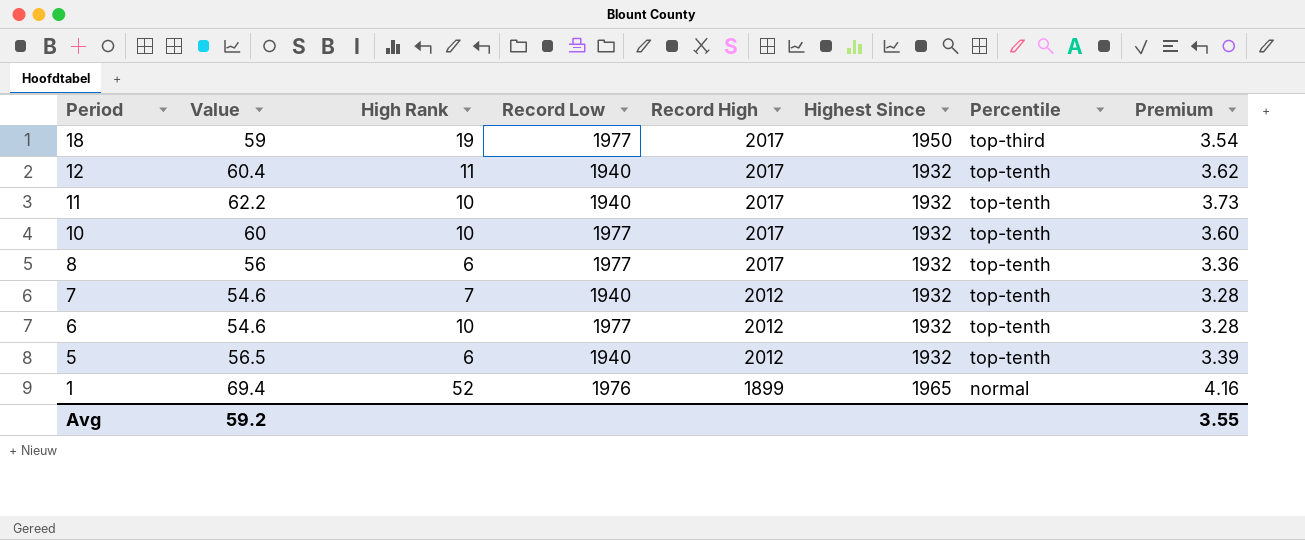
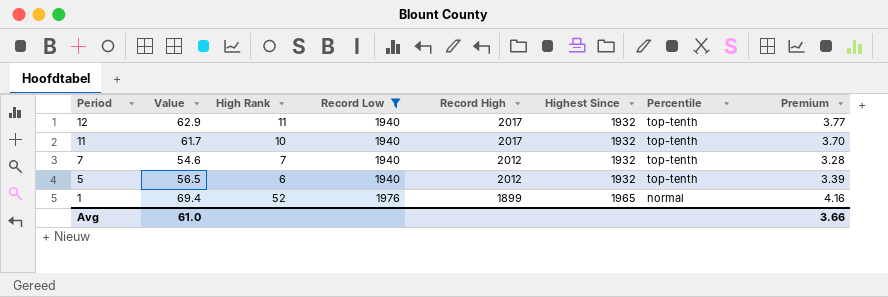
filter: none -> Record Low != 1977
12 | Value: 60.4 -> 62.9
12 | Premium: 3.62 -> 3.77
11 | Value: 62.2 -> 61.7
11 | Premium: 3.73 -> 3.70
Avg | Value: 59.2 -> 61.0
Avg | Premium: 3.55 -> 3.66

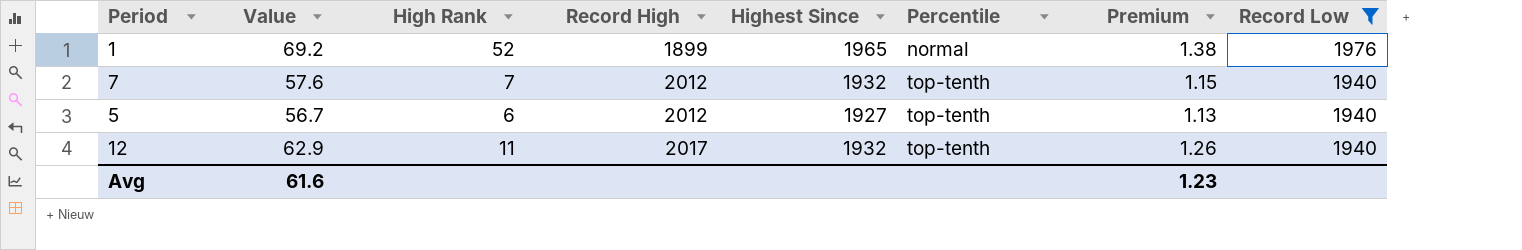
row order: Period descending -> Record High ascending
column Premium | formula: [Value] * 0.06 -> [Value] * 0.02
column Record Low | position: 4 -> 8
row 11: 61.7 | 10 | 1940 | 2017 | 1932 | top-tenth | 3.70 -> none
1 | Value: 69.4 -> 69.2
7 | Value: 54.6 -> 57.6
5 | Value: 56.5 -> 56.7
5 | Highest Since: 1932 -> 1927
Avg | Value: 61.0 -> 61.6
Avg | Premium: 3.66 -> 1.23

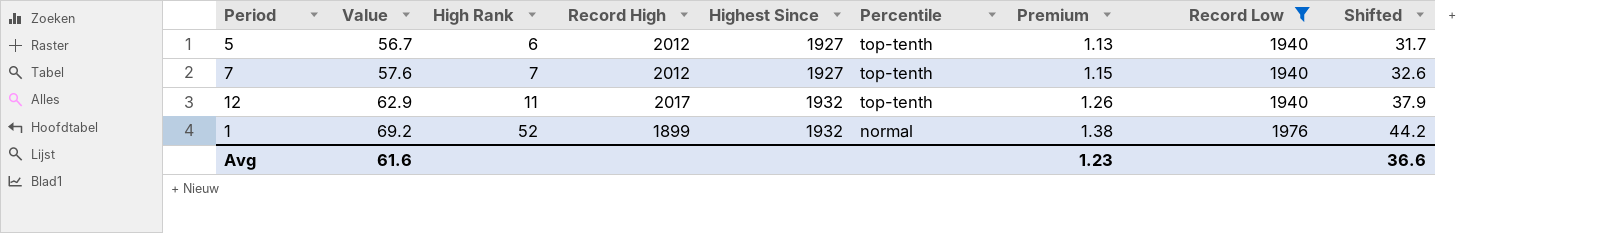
row order: Record High ascending -> Value ascending
column Shifted | formula: none -> [Value] - 25
7 | Highest Since: 1932 -> 1927
1 | Highest Since: 1965 -> 1932

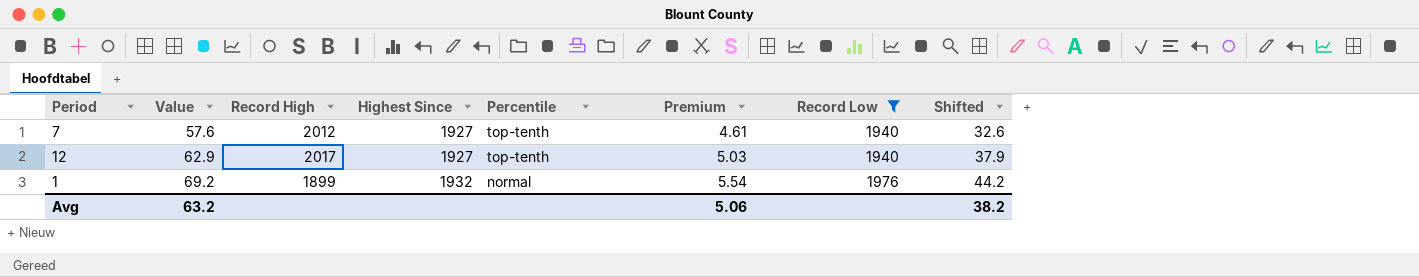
column High Rank | position: 3 -> none
column Premium | formula: [Value] * 0.02 -> [Value] * 0.08
row 5: 56.7 | 6 | 2012 | 1927 | top-tenth | 1.13 | 1940 | 31.7 -> none
12 | Highest Since: 1932 -> 1927
Avg | Value: 61.6 -> 63.2
Avg | Premium: 1.23 -> 5.06
Avg | Shifted: 36.6 -> 38.2

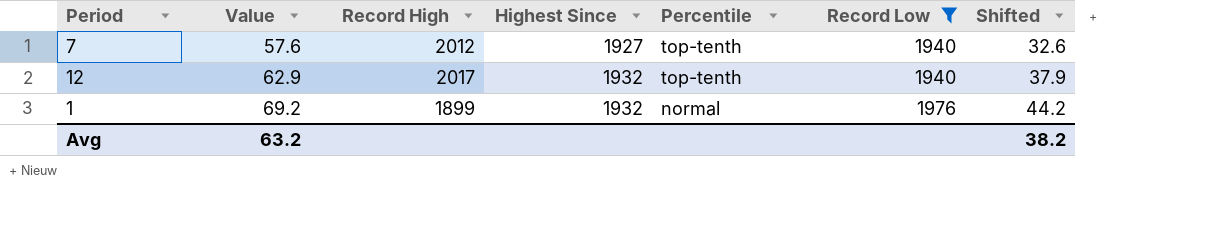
column Premium | formula: [Value] * 0.08 -> none
12 | Highest Since: 1927 -> 1932

